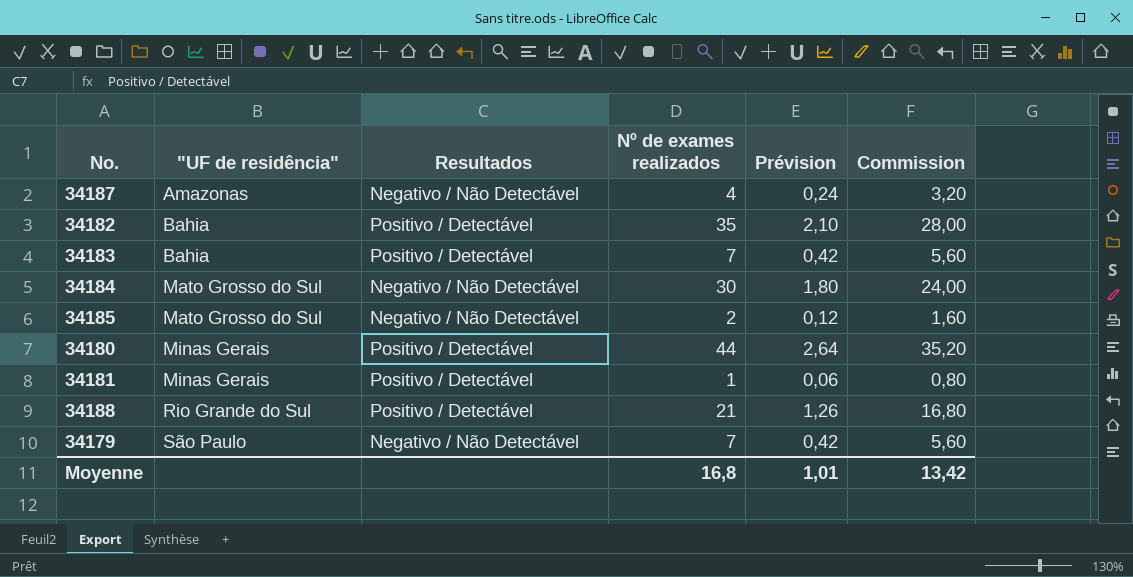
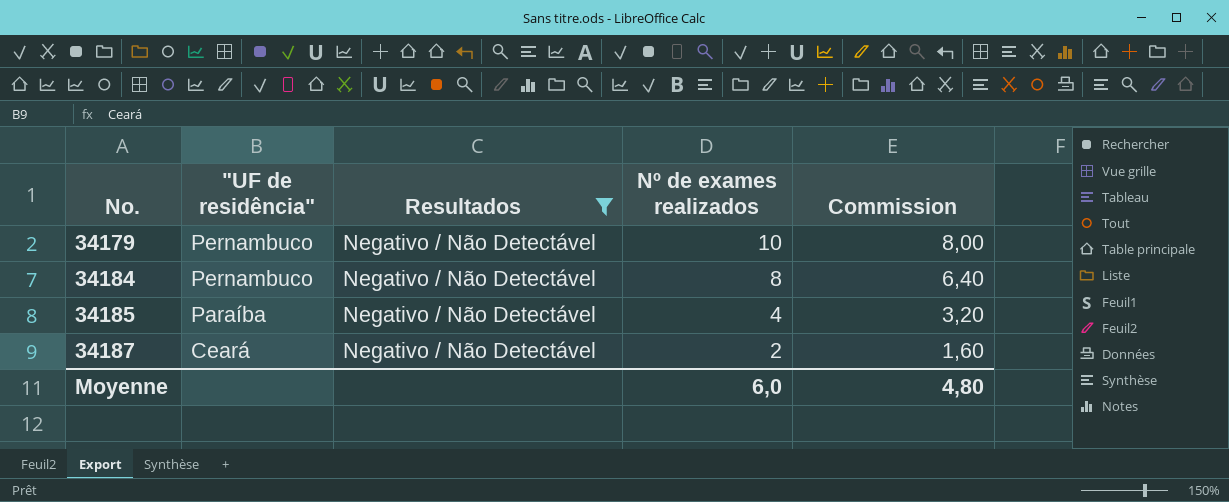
filter: none -> Resultados = Negativo / Não Detectável
row order: "UF de residência" ascending -> No. ascending
column Prévision | formula: [Nº de exames realizados] * 0,06 -> none
34179 | "UF de residência": São Paulo -> Pernambuco
34179 | Nº de exames realizados: 7 -> 10
34179 | Commission: 5,60 -> 8,00
34184 | "UF de residência": Mato Grosso do Sul -> Pernambuco
34184 | Nº de exames realizados: 30 -> 8
34184 | Commission: 24,00 -> 6,40
34185 | "UF de residência": Mato Grosso do Sul -> Paraíba
34185 | Nº de exames realizados: 2 -> 4
34185 | Commission: 1,60 -> 3,20
34187 | "UF de residência": Amazonas -> Ceará
34187 | Nº de exames realizados: 4 -> 2
34187 | Commission: 3,20 -> 1,60
Moyenne | Nº de exames realizados: 16,8 -> 6,0
Moyenne | Commission: 13,42 -> 4,80

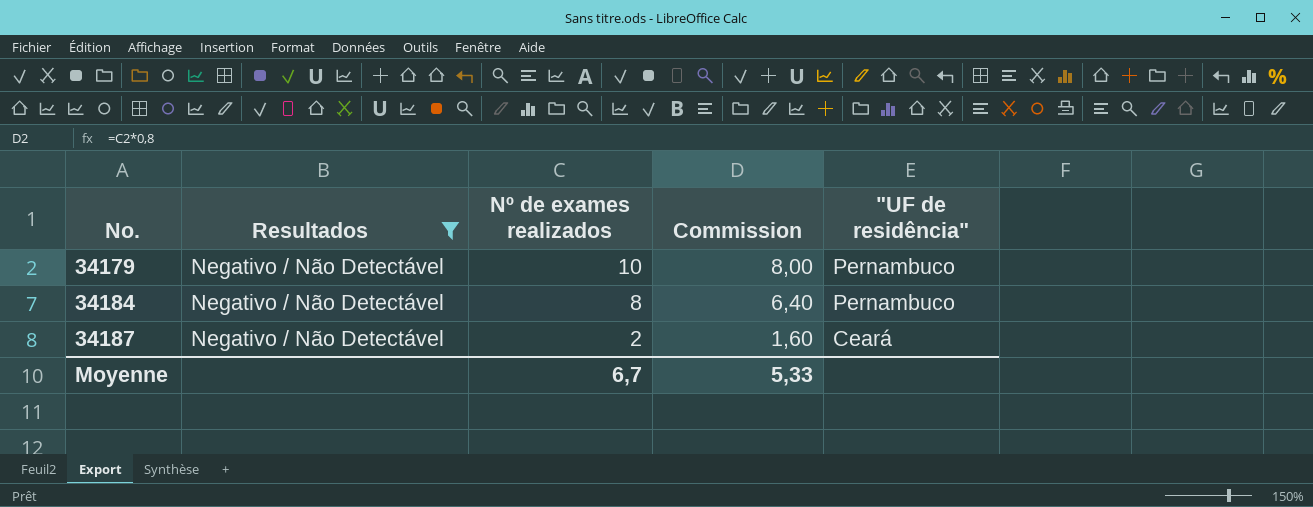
column "UF de residência" | position: 2 -> 5
row 34185: Paraíba | Negativo / Não Detectável | 4 | 3,20 -> none
Moyenne | Nº de exames realizados: 6,0 -> 6,7
Moyenne | Commission: 4,80 -> 5,33

